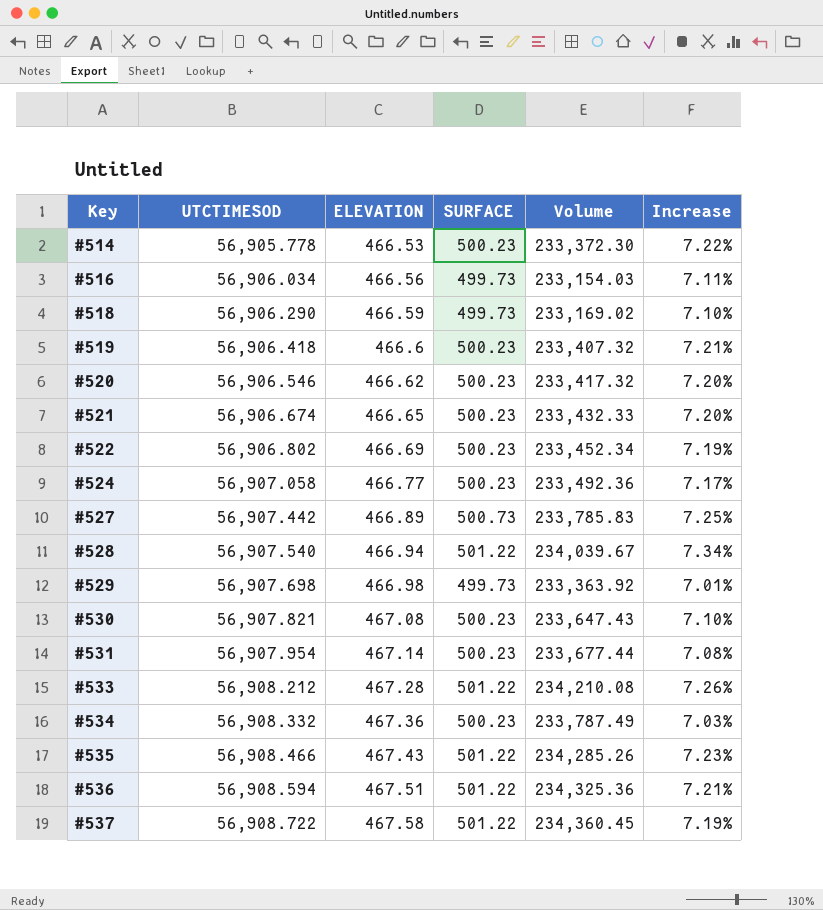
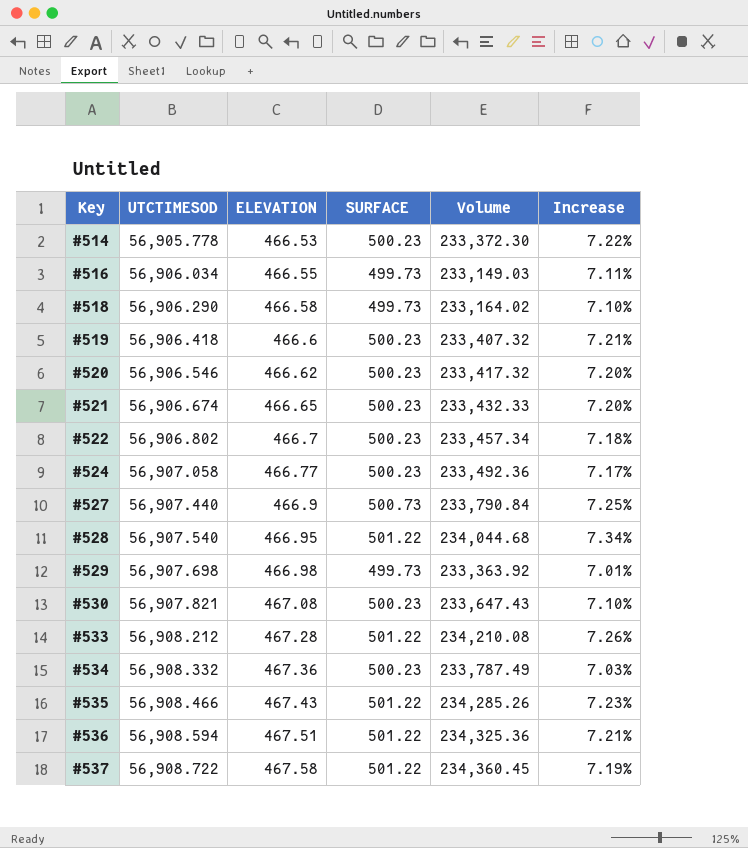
row #531: 56,907.954 | 467.14 | 500.23 | 233,677.44 | 7.08% -> none
#516 | ELEVATION: 466.56 -> 466.55
#516 | Volume: 233,154.03 -> 233,149.03
#518 | ELEVATION: 466.59 -> 466.58
#518 | Volume: 233,169.02 -> 233,164.02
#522 | ELEVATION: 466.69 -> 466.7
#522 | Volume: 233,452.34 -> 233,457.34
#522 | Increase: 7.19% -> 7.18%
#527 | UTCTIMESOD: 56,907.442 -> 56,907.440
#527 | ELEVATION: 466.89 -> 466.9
#527 | Volume: 233,785.83 -> 233,790.84
#528 | ELEVATION: 466.94 -> 466.95
#528 | Volume: 234,039.67 -> 234,044.68

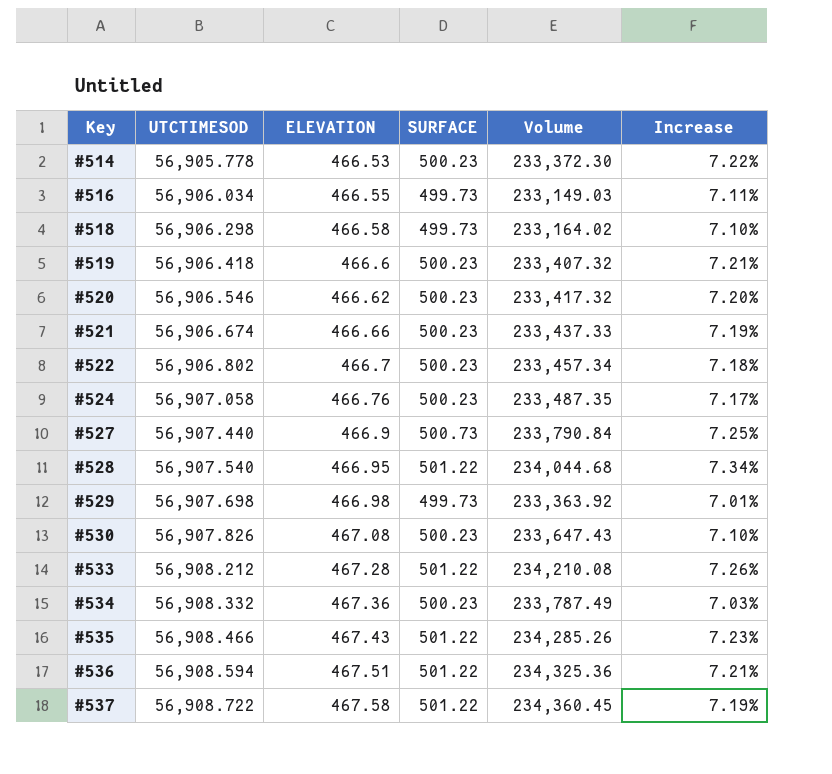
#518 | UTCTIMESOD: 56,906.290 -> 56,906.298
#521 | ELEVATION: 466.65 -> 466.66
#521 | Volume: 233,432.33 -> 233,437.33
#521 | Increase: 7.20% -> 7.19%
#524 | ELEVATION: 466.77 -> 466.76
#524 | Volume: 233,492.36 -> 233,487.35
#530 | UTCTIMESOD: 56,907.821 -> 56,907.826

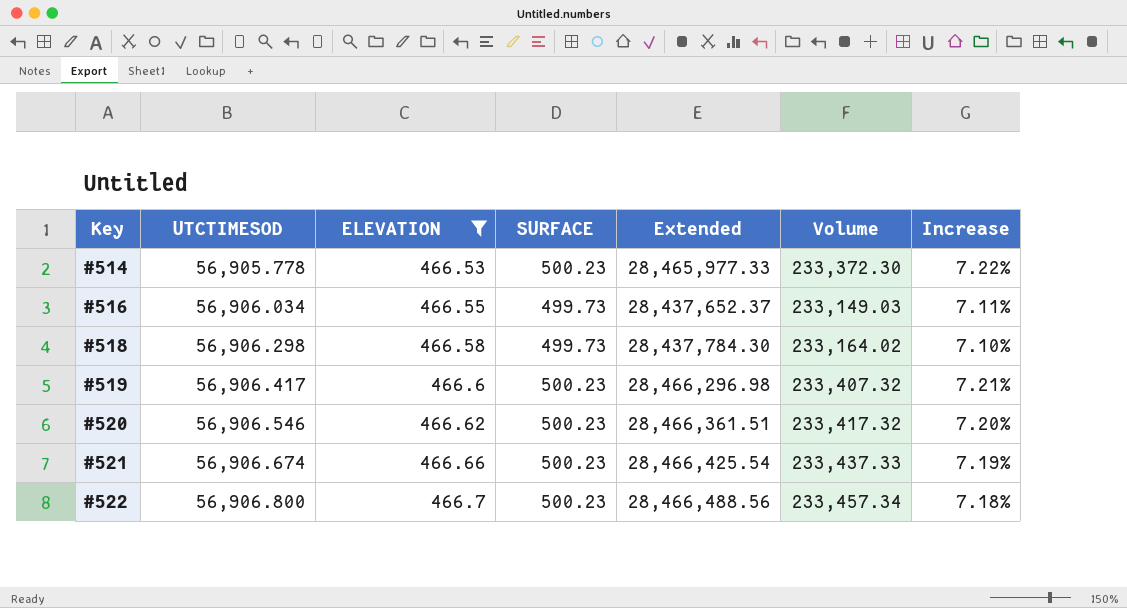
filter: none -> ELEVATION <= 466.7
column Extended | formula: none -> [UTCTIMESOD] * [SURFACE]
#519 | UTCTIMESOD: 56,906.418 -> 56,906.417
#522 | UTCTIMESOD: 56,906.802 -> 56,906.800

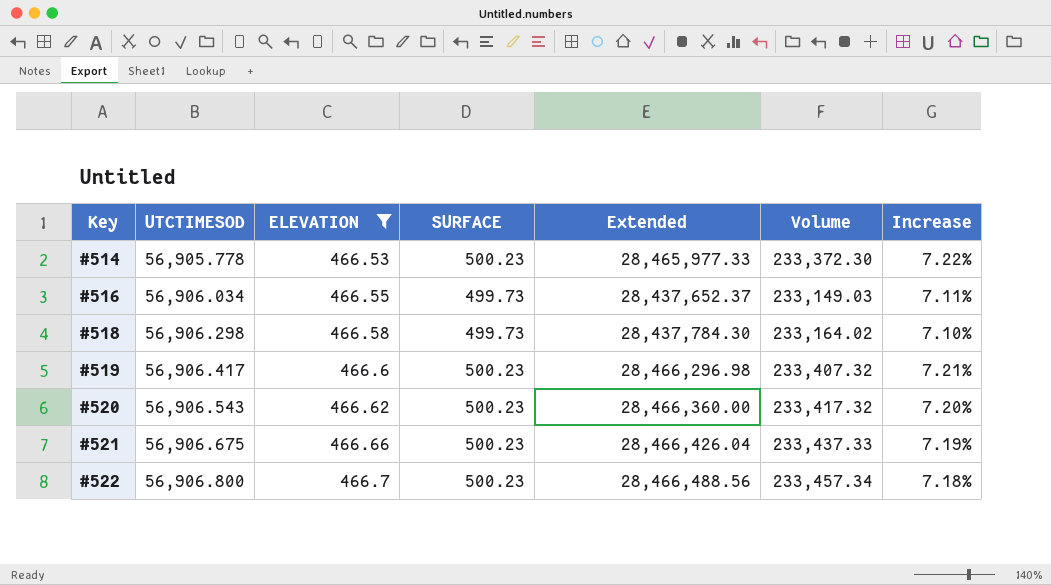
#520 | UTCTIMESOD: 56,906.546 -> 56,906.543
#520 | Extended: 28,466,361.51 -> 28,466,360.00
#521 | UTCTIMESOD: 56,906.674 -> 56,906.675
#521 | Extended: 28,466,425.54 -> 28,466,426.04

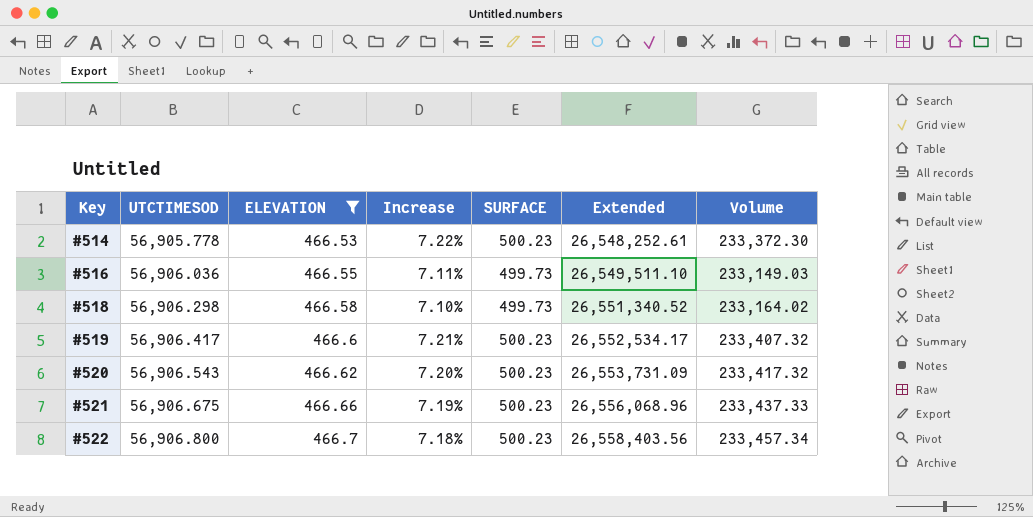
column Increase | position: 7 -> 4
column Extended | formula: [UTCTIMESOD] * [SURFACE] -> [UTCTIMESOD] * [ELEVATION]
#516 | UTCTIMESOD: 56,906.034 -> 56,906.036

